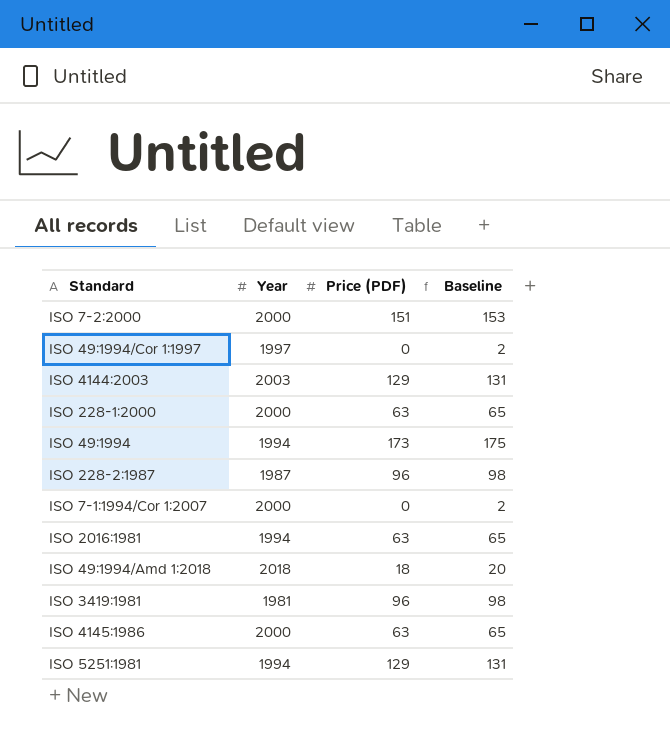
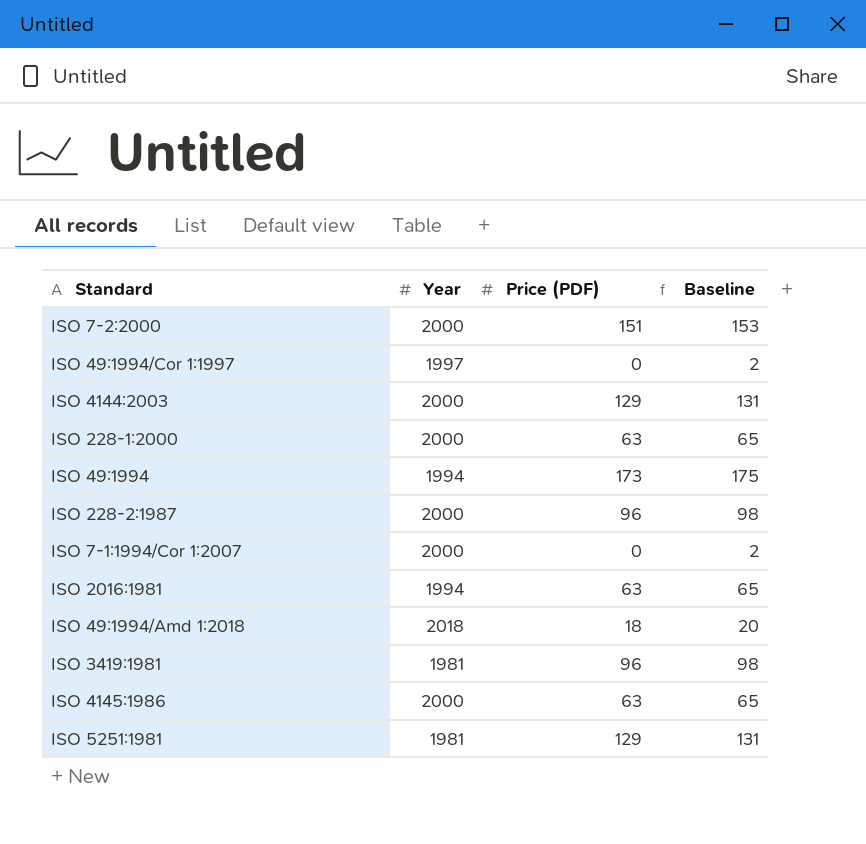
ISO 4144:2003 | Year: 2003 -> 2000
ISO 228-2:1987 | Year: 1987 -> 2000
ISO 5251:1981 | Year: 1994 -> 1981

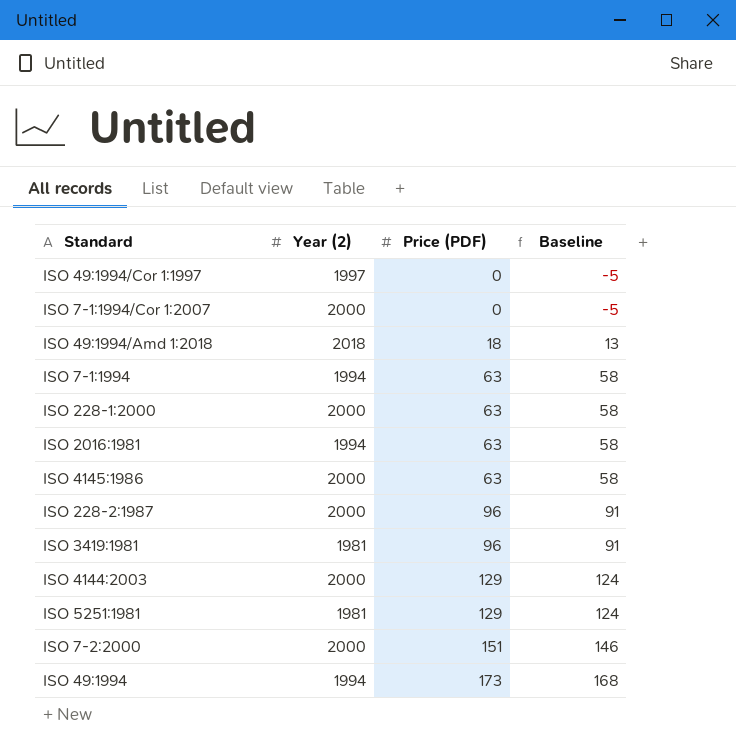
row order: none -> Price (PDF) ascending
column name: Year -> Year (2)
column Baseline | formula: [Price (PDF)] + 2 -> [Price (PDF)] - 5
row ISO 7-1:1994: none -> 1994 | 63 | 58

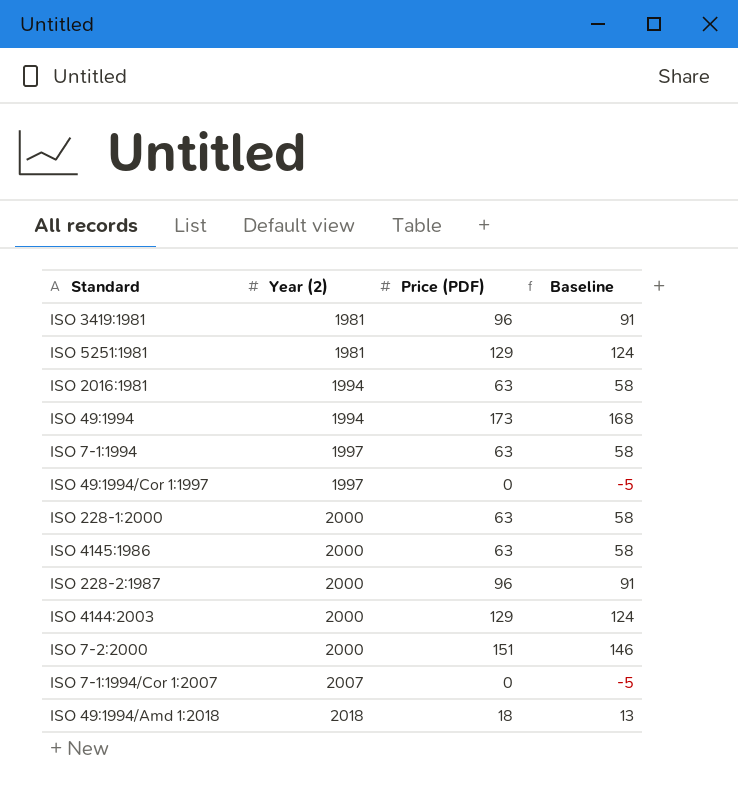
row order: Price (PDF) ascending -> Year (2) ascending
ISO 7-1:1994 | Year (2): 1994 -> 1997
ISO 7-1:1994/Cor 1:2007 | Year (2): 2000 -> 2007

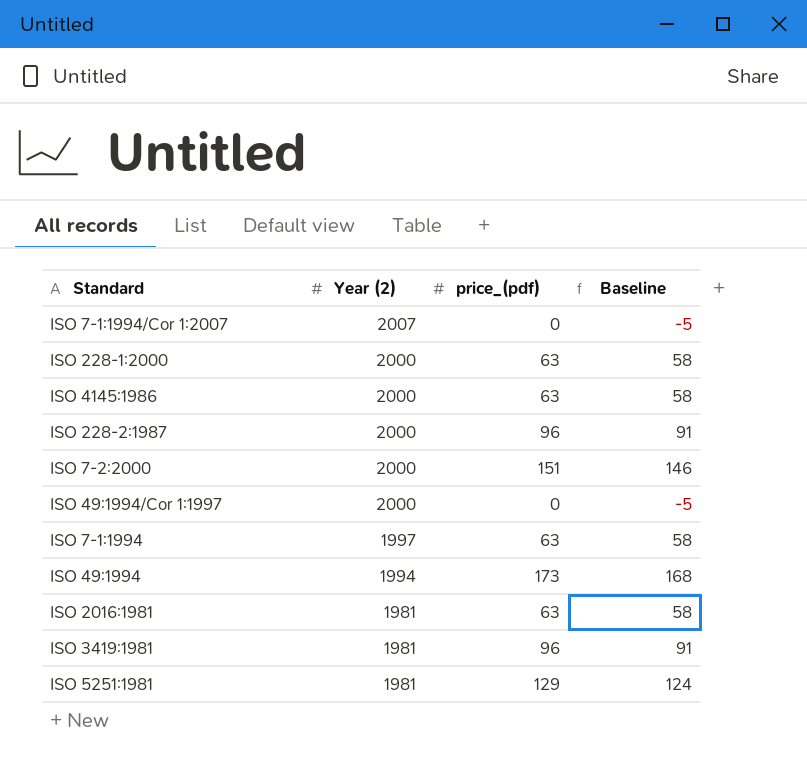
row order: Year (2) ascending -> Year (2) descending
column name: Price (PDF) -> price_(pdf)
row ISO 4144:2003: 2000 | 129 | 124 -> none
row ISO 49:1994/Amd 1:2018: 2018 | 18 | 13 -> none
ISO 49:1994/Cor 1:1997 | Year (2): 1997 -> 2000
ISO 2016:1981 | Year (2): 1994 -> 1981

